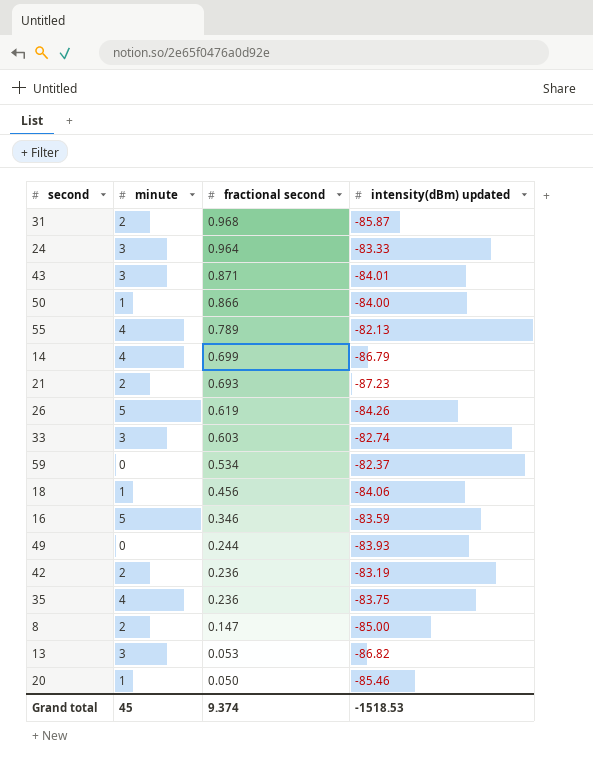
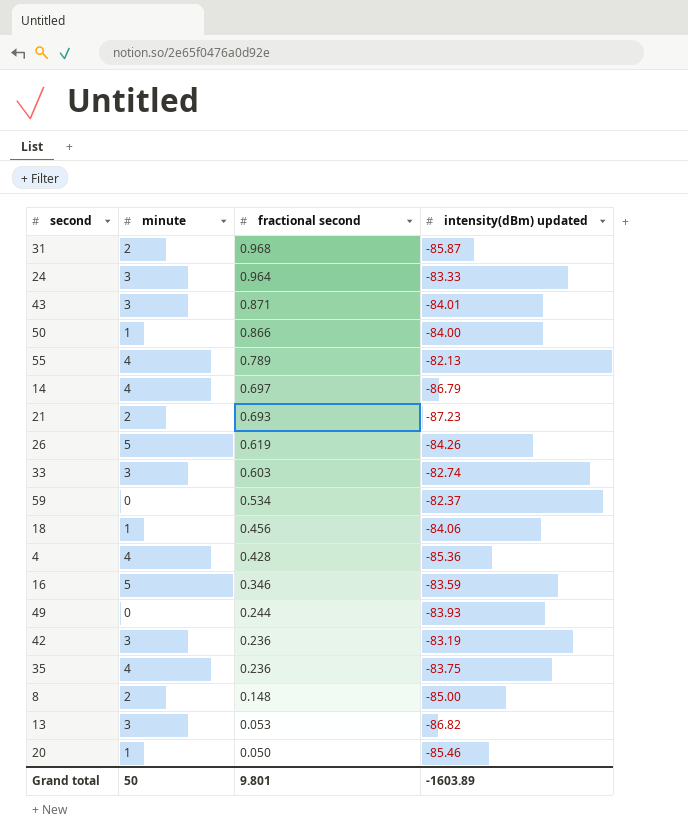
14 | fractional second: 0.699 -> 0.697
row 4: none -> 4 | 0.428 | -85.36
42 | minute: 2 -> 3
8 | fractional second: 0.147 -> 0.148
Grand total | minute: 45 -> 50
Grand total | fractional second: 9.374 -> 9.801
Grand total | intensity(dBm) updated: -1518.53 -> -1603.89

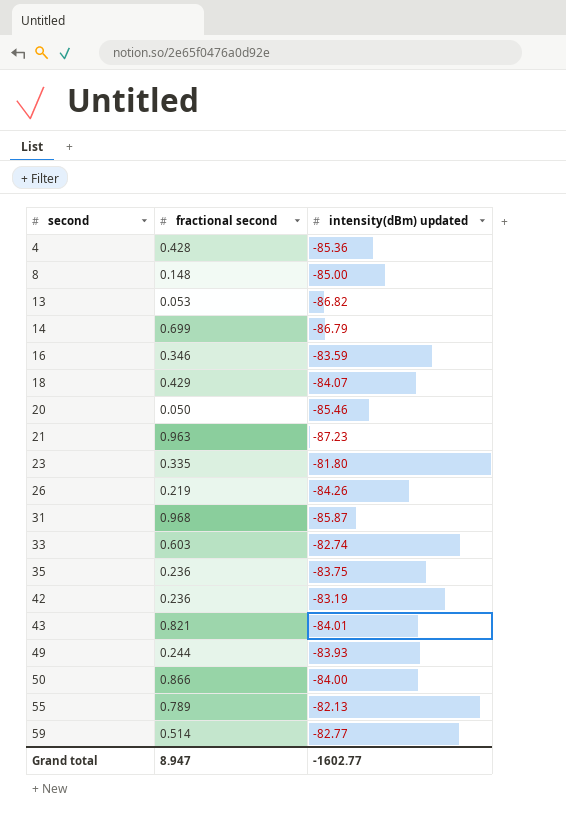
row order: fractional second descending -> second ascending
column minute | position: 2 -> none
row 24: 3 | 0.964 | -83.33 -> none
14 | fractional second: 0.697 -> 0.699
18 | fractional second: 0.456 -> 0.429
18 | intensity(dBm) updated: -84.06 -> -84.07
21 | fractional second: 0.693 -> 0.963
row 23: none -> 0.335 | -81.80
26 | fractional second: 0.619 -> 0.219
43 | fractional second: 0.871 -> 0.821
59 | fractional second: 0.534 -> 0.514
59 | intensity(dBm) updated: -82.37 -> -82.77
Grand total | fractional second: 9.801 -> 8.947
Grand total | intensity(dBm) updated: -1603.89 -> -1602.77

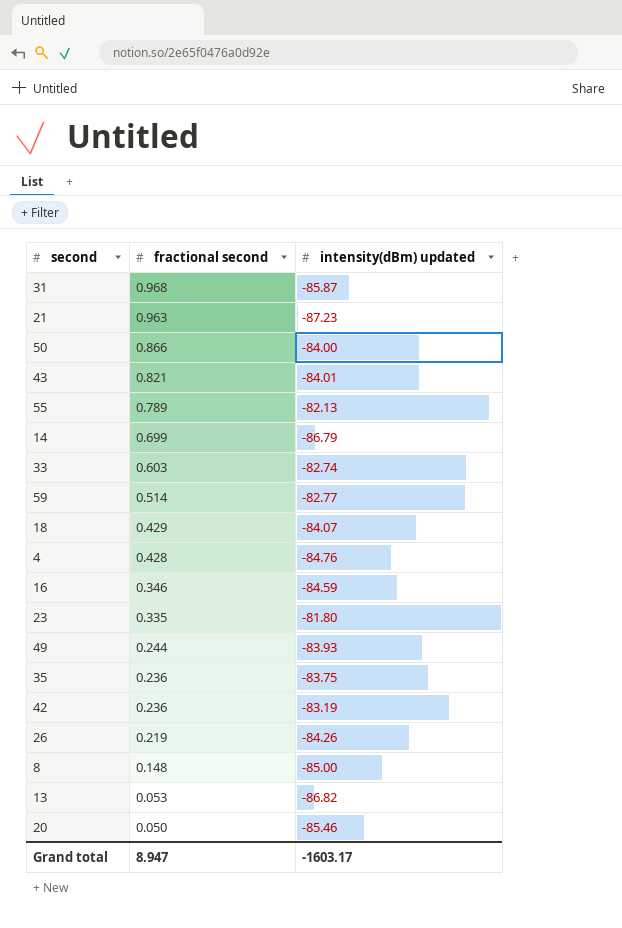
row order: second ascending -> fractional second descending
4 | intensity(dBm) updated: -85.36 -> -84.76
16 | intensity(dBm) updated: -83.59 -> -84.59
Grand total | intensity(dBm) updated: -1602.77 -> -1603.17

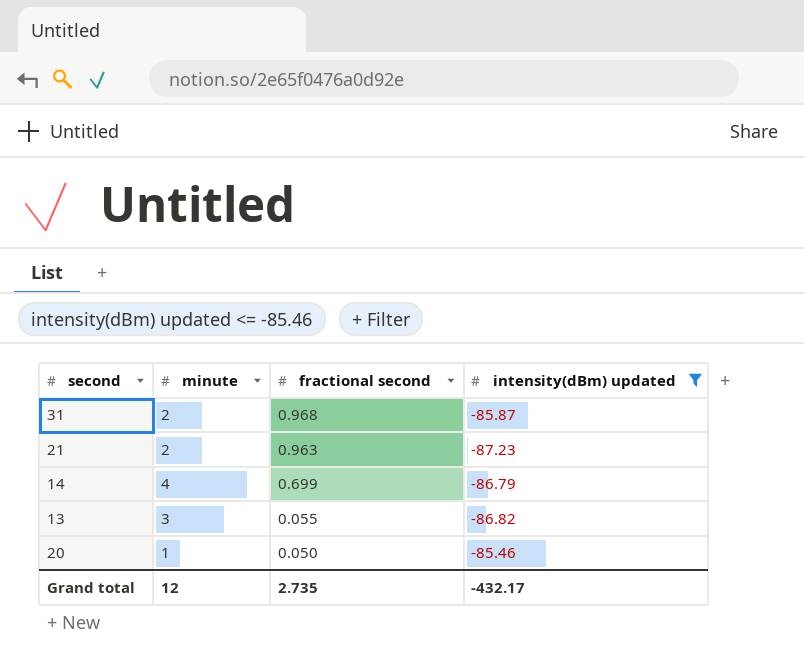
filter: none -> intensity(dBm) updated <= -85.46
column minute | position: none -> 2
13 | fractional second: 0.053 -> 0.055
Grand total | fractional second: 8.947 -> 2.735
Grand total | intensity(dBm) updated: -1603.17 -> -432.17

